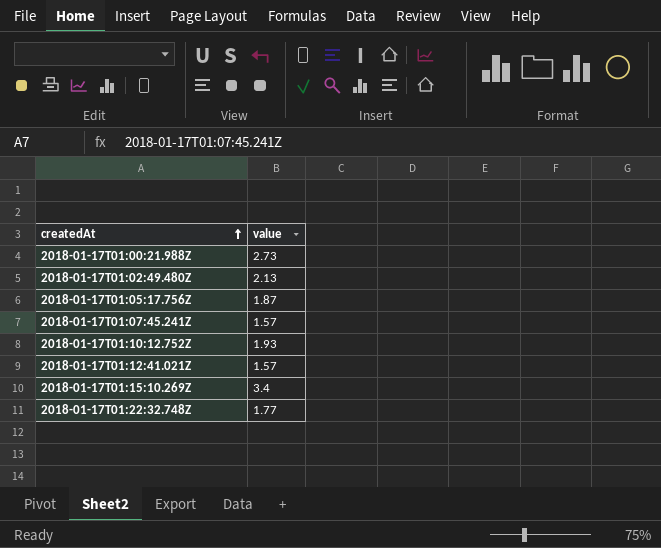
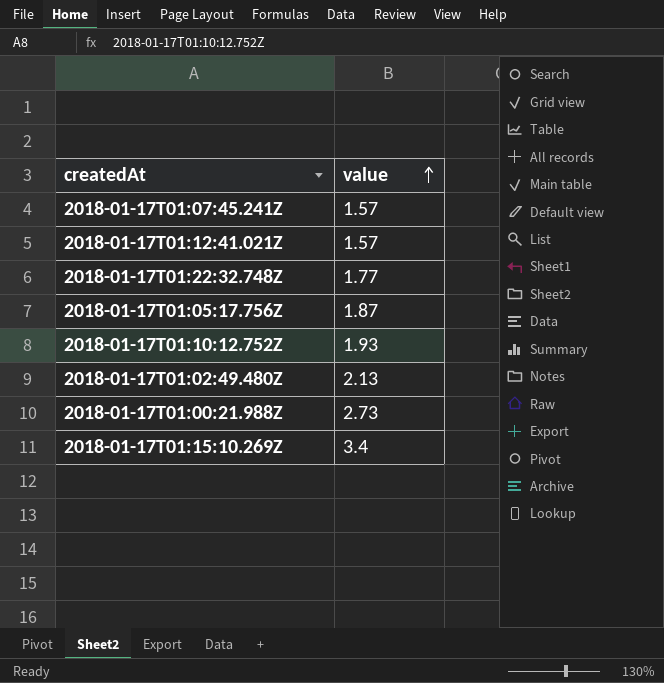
row order: createdAt ascending -> value ascending

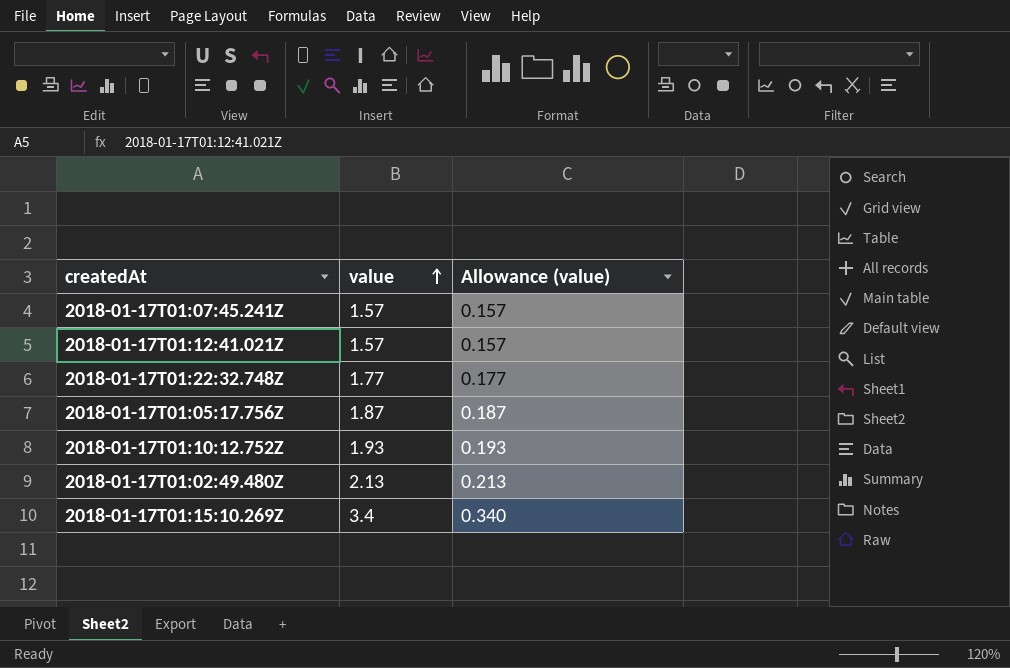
column Allowance (value) | formula: none -> [value] * 0.1
row 2018-01-17T01:00:21.988Z: 2.73 -> none

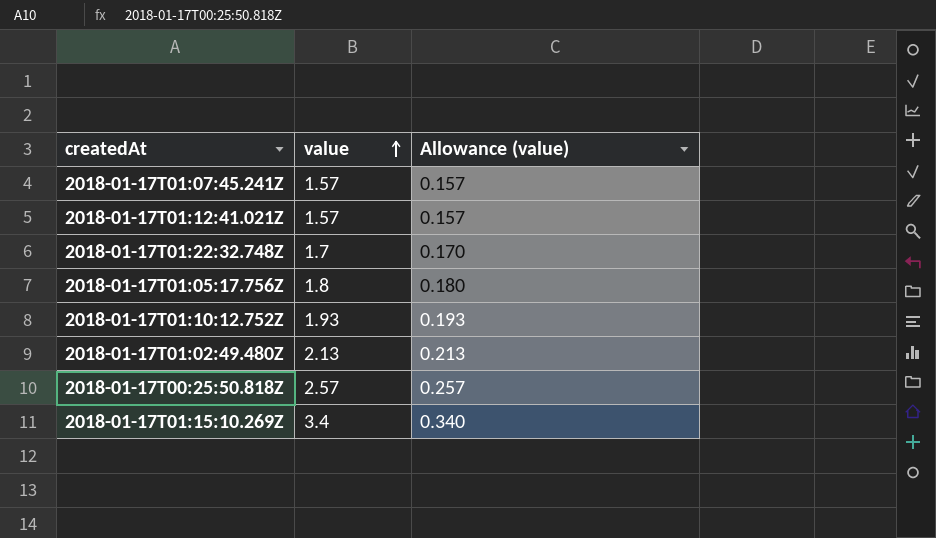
2018-01-17T01:22:32.748Z | value: 1.77 -> 1.7
2018-01-17T01:22:32.748Z | Allowance (value): 0.177 -> 0.170
2018-01-17T01:05:17.756Z | value: 1.87 -> 1.8
2018-01-17T01:05:17.756Z | Allowance (value): 0.187 -> 0.180
row 2018-01-17T00:25:50.818Z: none -> 2.57 | 0.257

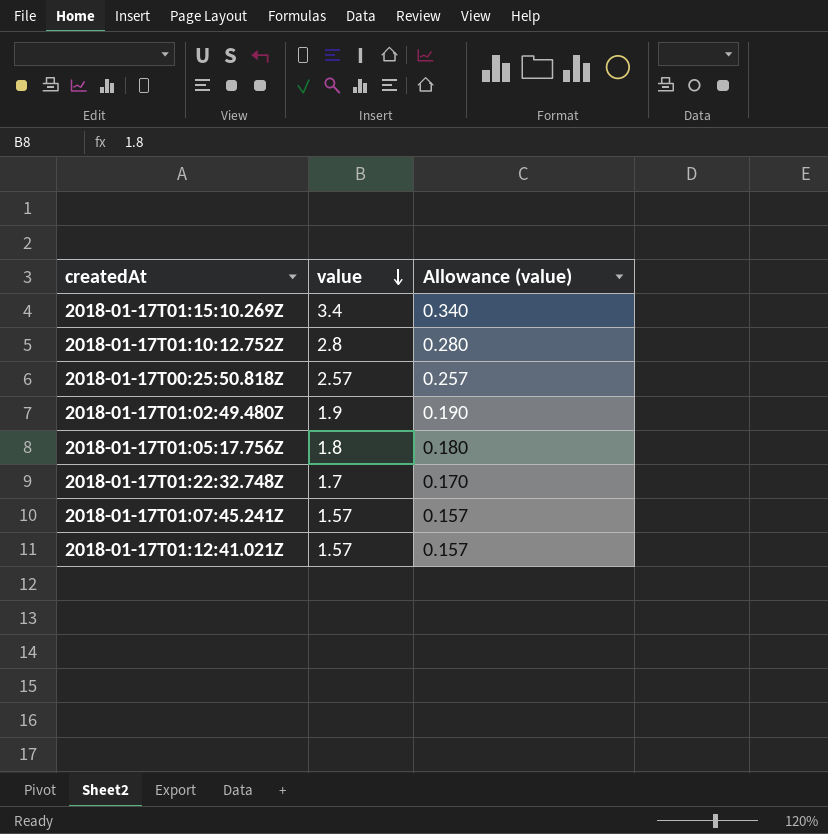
row order: value ascending -> value descending
2018-01-17T01:10:12.752Z | value: 1.93 -> 2.8
2018-01-17T01:10:12.752Z | Allowance (value): 0.193 -> 0.280
2018-01-17T01:02:49.480Z | value: 2.13 -> 1.9
2018-01-17T01:02:49.480Z | Allowance (value): 0.213 -> 0.190

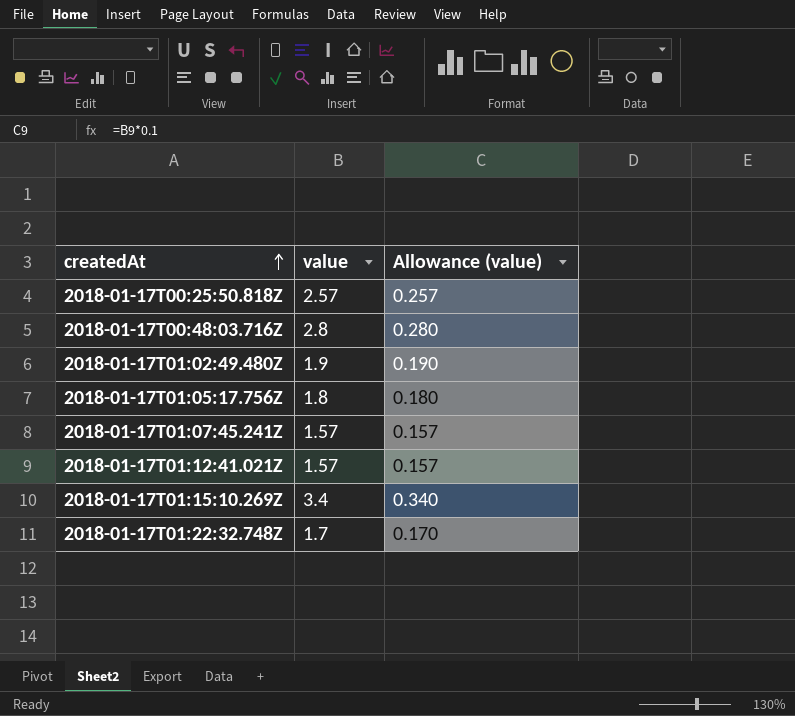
row order: value descending -> createdAt ascending
row 2018-01-17T01:10:12.752Z: 2.8 | 0.280 -> none
row 2018-01-17T00:48:03.716Z: none -> 2.8 | 0.280

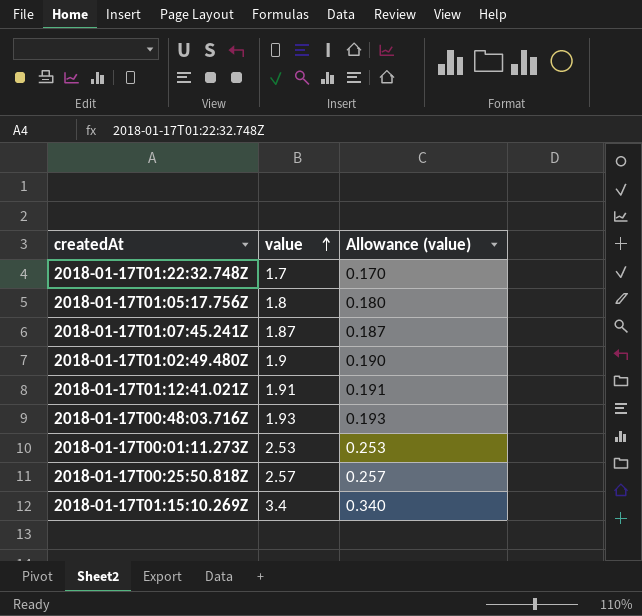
row order: createdAt ascending -> value ascending
2018-01-17T01:07:45.241Z | value: 1.57 -> 1.87
2018-01-17T01:07:45.241Z | Allowance (value): 0.157 -> 0.187
2018-01-17T01:12:41.021Z | value: 1.57 -> 1.91
2018-01-17T01:12:41.021Z | Allowance (value): 0.157 -> 0.191
2018-01-17T00:48:03.716Z | value: 2.8 -> 1.93
2018-01-17T00:48:03.716Z | Allowance (value): 0.280 -> 0.193
row 2018-01-17T00:01:11.273Z: none -> 2.53 | 0.253

